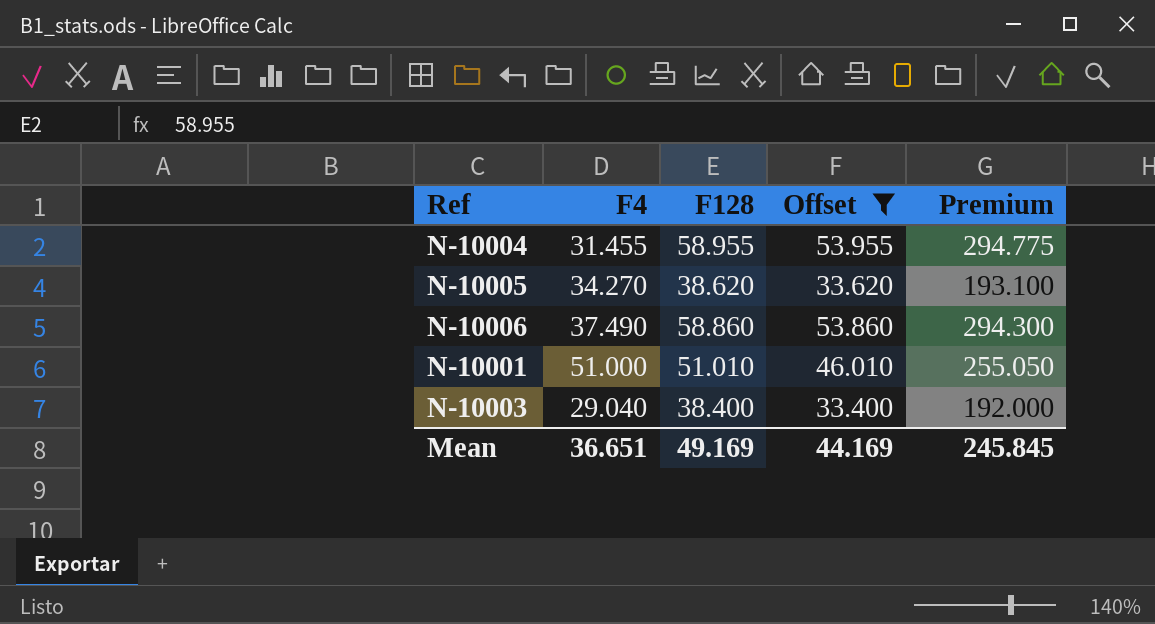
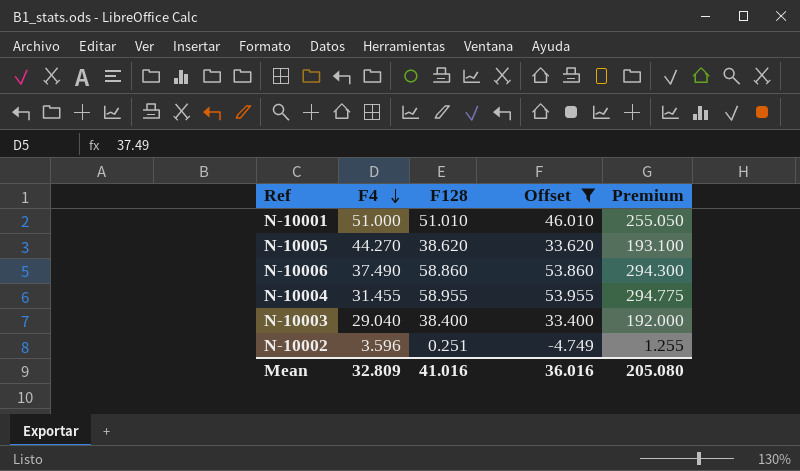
row order: none -> F4 descending
N-10005 | F4: 34.270 -> 44.270
row N-10002: none -> 3.596 | 0.251 | -4.749 | 1.255
Mean | F4: 36.651 -> 32.809
Mean | F128: 49.169 -> 41.016
Mean | Offset: 44.169 -> 36.016
Mean | Premium: 245.845 -> 205.080

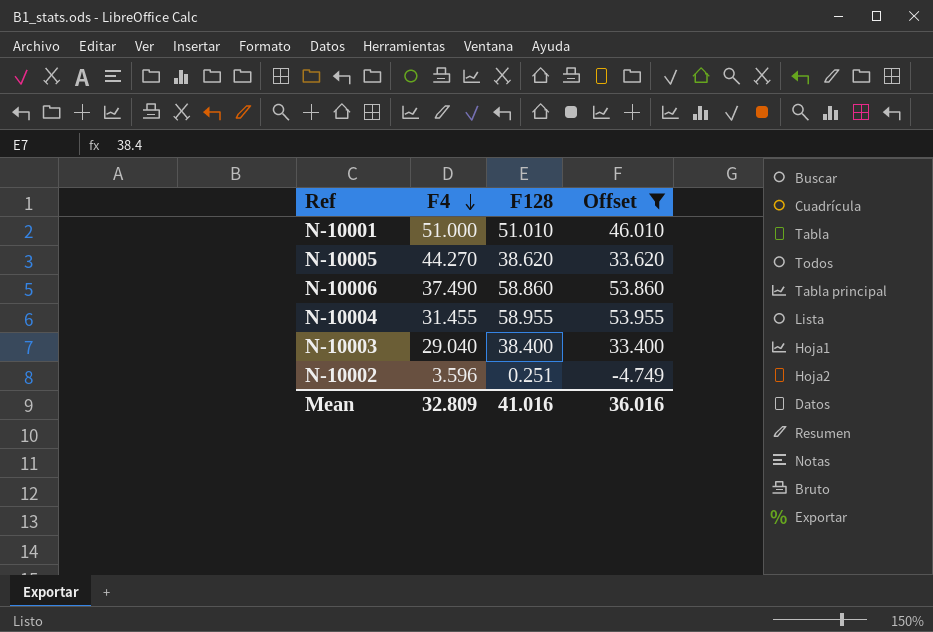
column Premium | formula: [F128] * 5 -> none

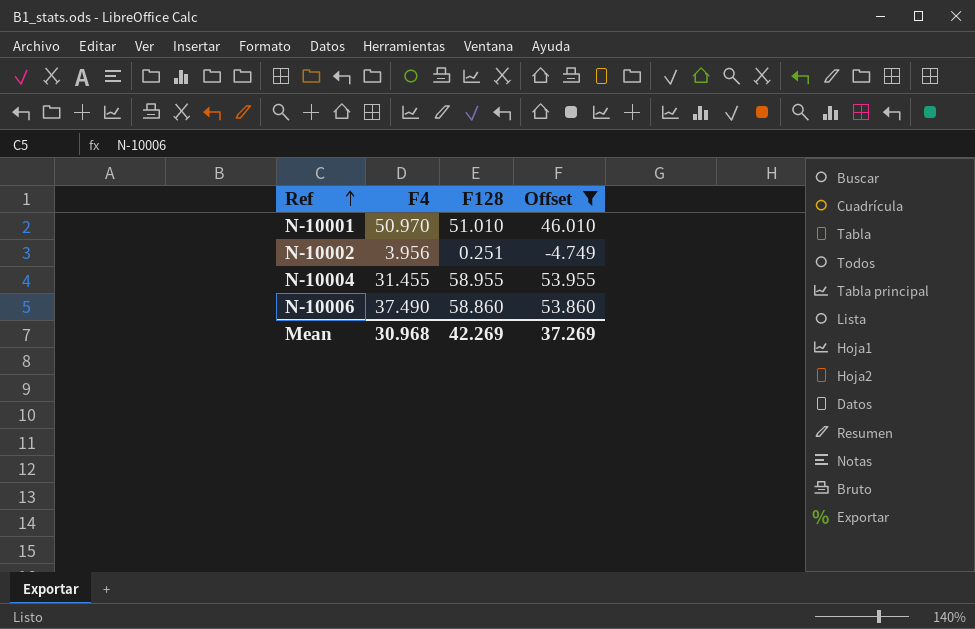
row order: F4 descending -> Ref ascending
row N-10005: 44.270 | 38.620 | 33.620 -> none
row N-10003: 29.040 | 38.400 | 33.400 -> none
N-10001 | F4: 51.000 -> 50.970
N-10002 | F4: 3.596 -> 3.956
Mean | F4: 32.809 -> 30.968
Mean | F128: 41.016 -> 42.269
Mean | Offset: 36.016 -> 37.269

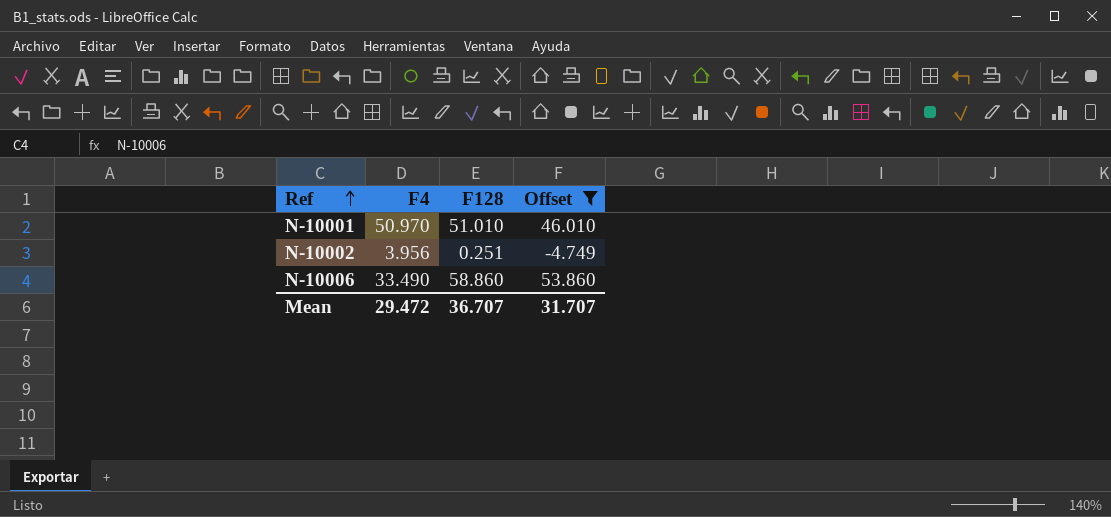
row N-10004: 31.455 | 58.955 | 53.955 -> none
N-10006 | F4: 37.490 -> 33.490
Mean | F4: 30.968 -> 29.472
Mean | F128: 42.269 -> 36.707
Mean | Offset: 37.269 -> 31.707

